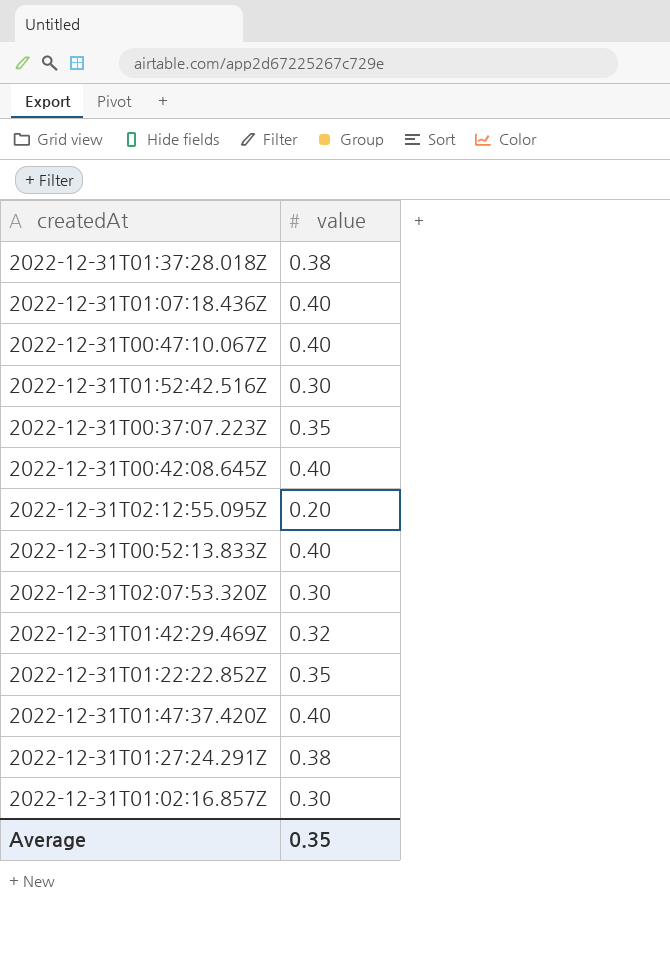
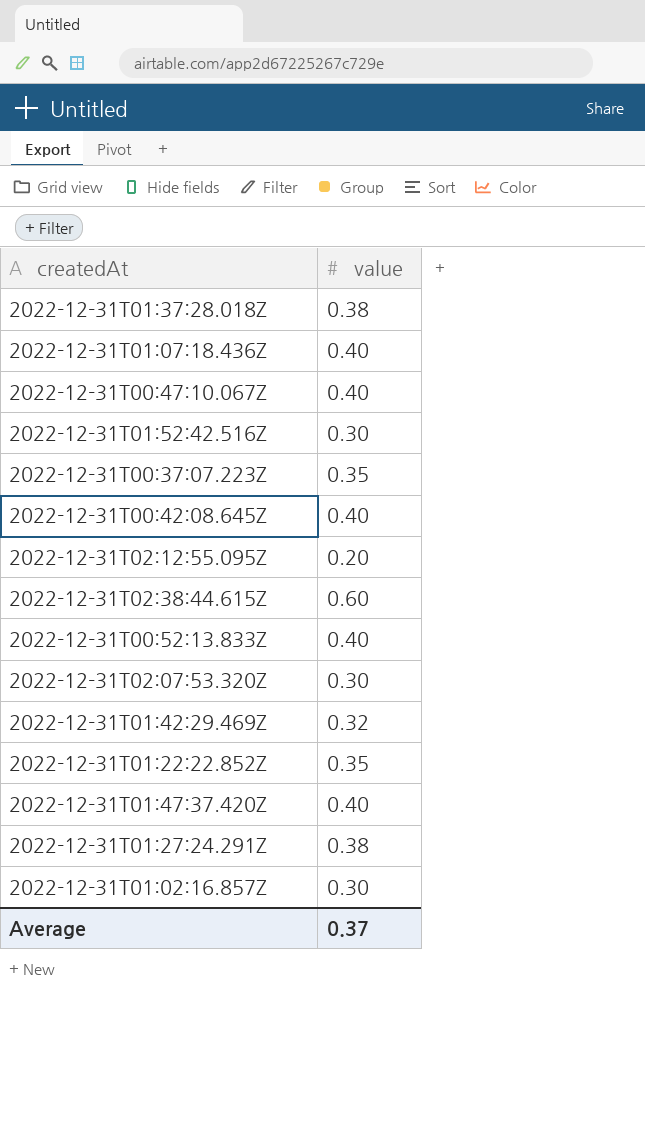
row 2022-12-31T02:38:44.615Z: none -> 0.60
Average | value: 0.35 -> 0.37

